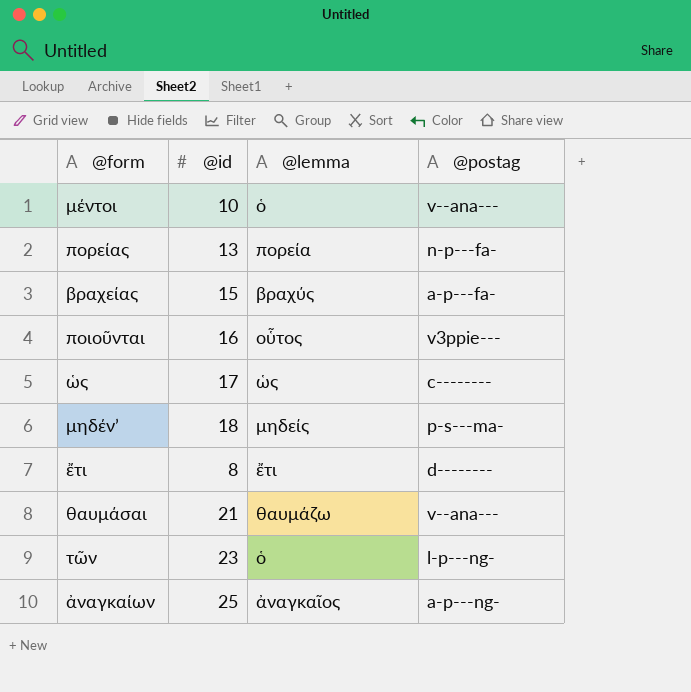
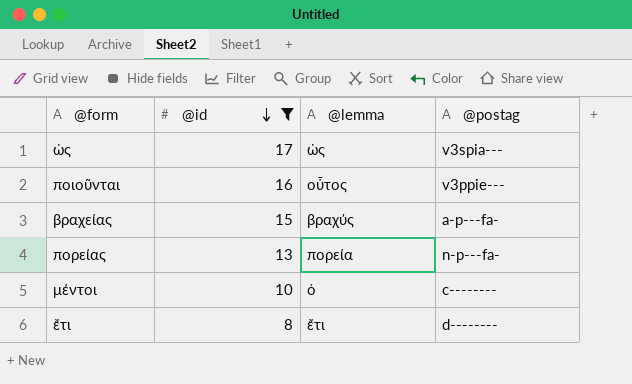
filter: none -> @id <= 17
row order: none -> @id descending
ὡς | @postag: c-------- -> v3spia---
μέντοι | @postag: v--ana--- -> c--------

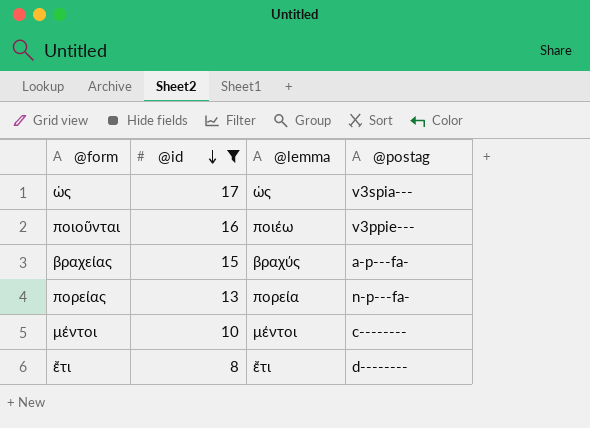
ποιοῦνται | @lemma: οὗτος -> ποιέω
μέντοι | @lemma: ὁ -> μέντοι

